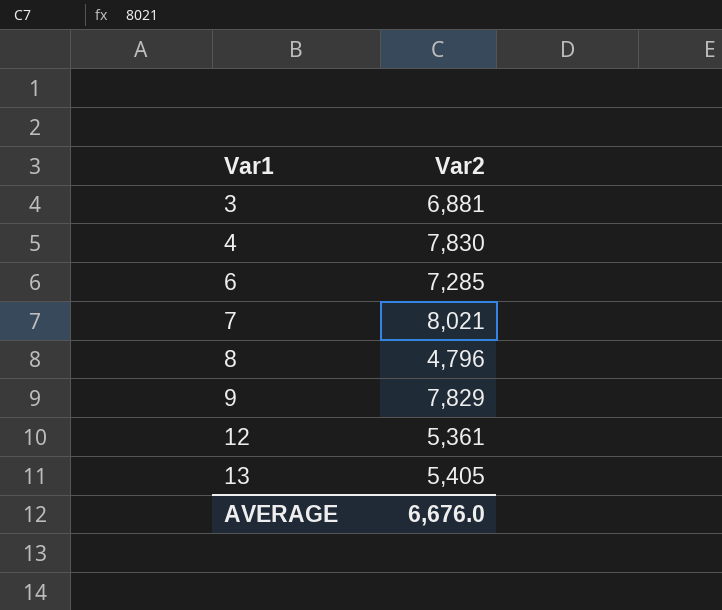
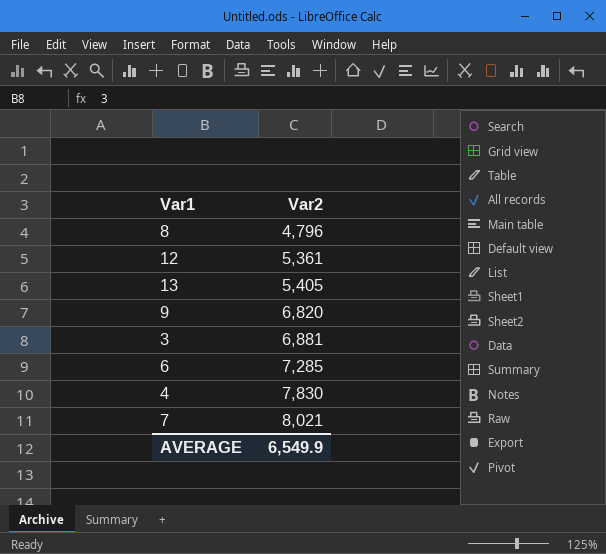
row order: Var1 ascending -> Var2 ascending
9 | Var2: 7,829 -> 6,820
AVERAGE | Var2: 6,676.0 -> 6,549.9

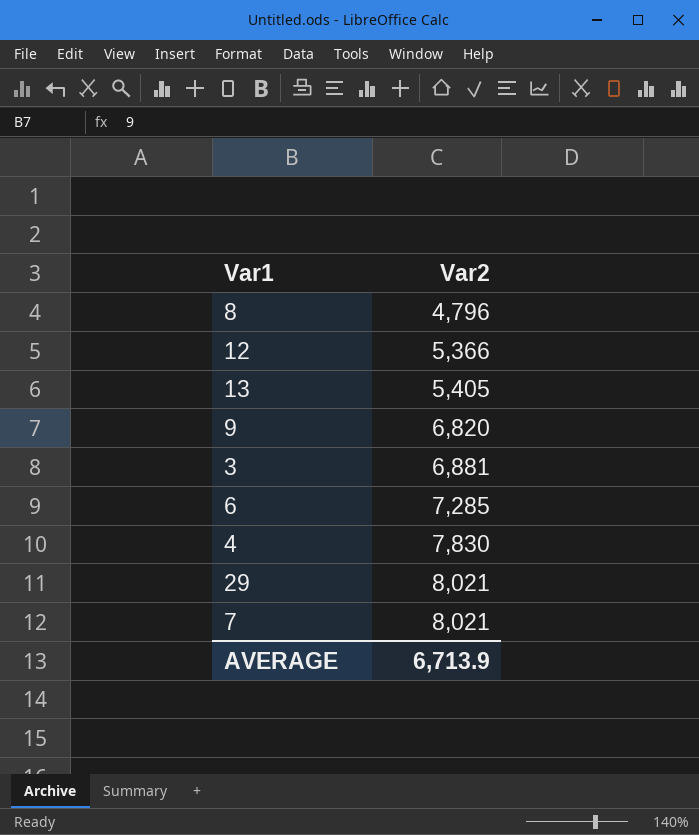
12 | Var2: 5,361 -> 5,366
row 29: none -> 8,021
AVERAGE | Var2: 6,549.9 -> 6,713.9

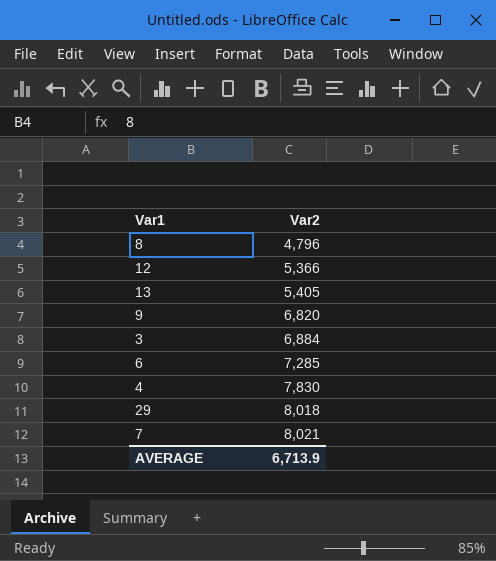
3 | Var2: 6,881 -> 6,884
29 | Var2: 8,021 -> 8,018

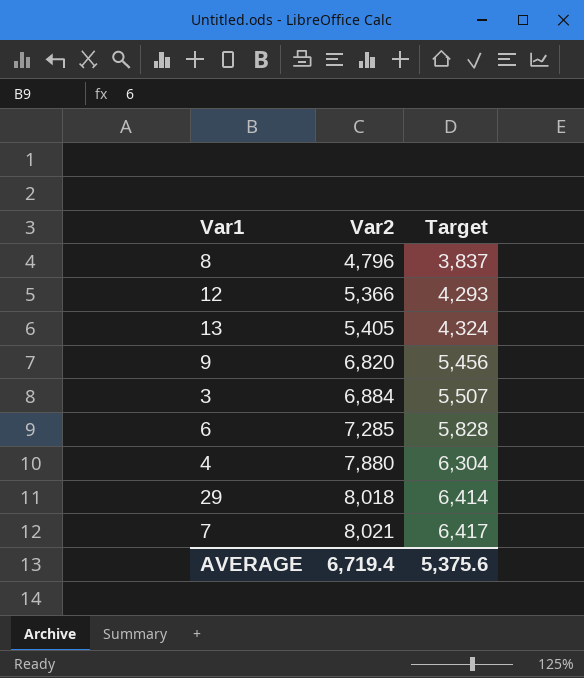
column Target | formula: none -> [Var2] * 0.8
4 | Var2: 7,830 -> 7,880
AVERAGE | Var2: 6,713.9 -> 6,719.4

